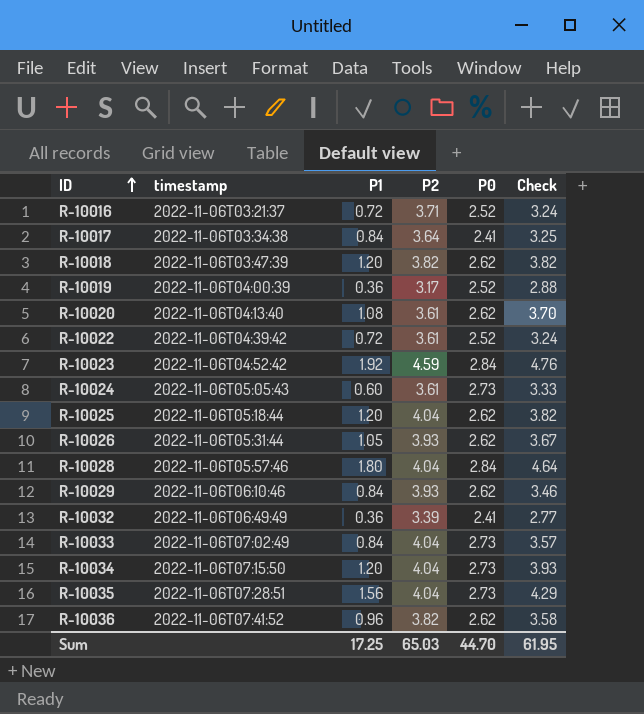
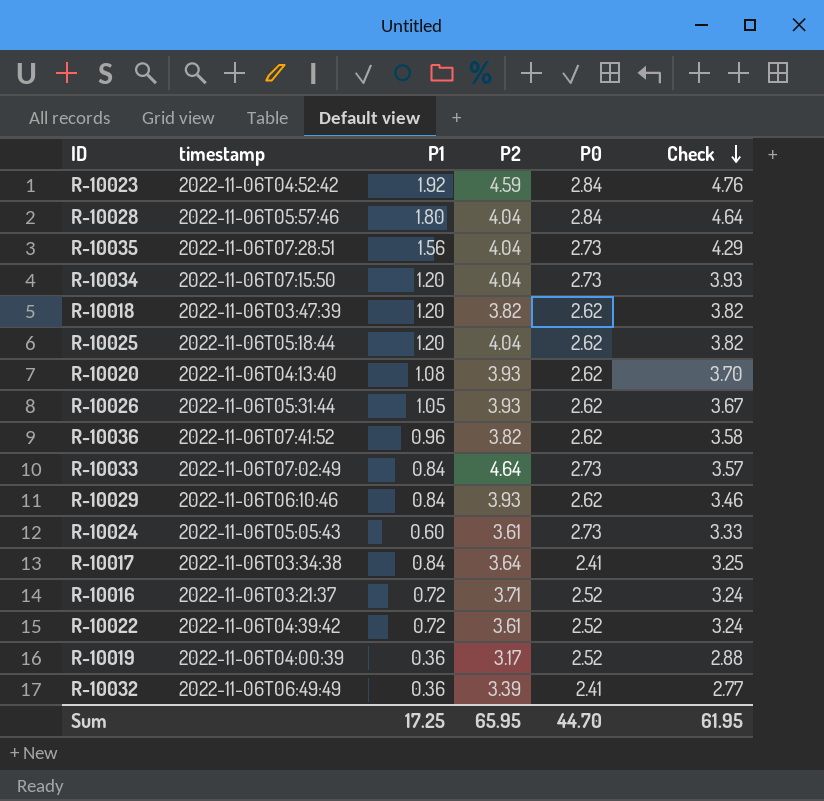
row order: ID ascending -> Check descending
R-10020 | P2: 3.61 -> 3.93
R-10033 | P2: 4.04 -> 4.64
Sum | P2: 65.03 -> 65.95

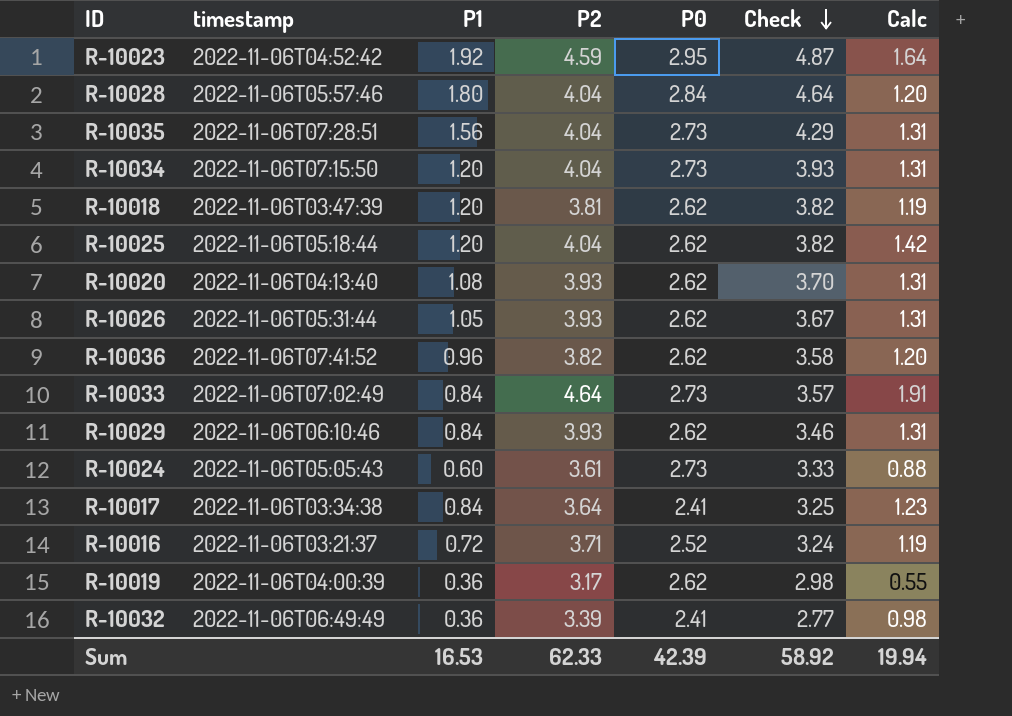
column Calc | formula: none -> [P2] - [P0]
row R-10022: 2022-11-06T04:39:42 | 0.72 | 3.61 | 2.52 | 3.24 -> none
R-10023 | P0: 2.84 -> 2.95
R-10023 | Check: 4.76 -> 4.87
R-10018 | P2: 3.82 -> 3.81
R-10019 | P0: 2.52 -> 2.62
R-10019 | Check: 2.88 -> 2.98
Sum | P1: 17.25 -> 16.53
Sum | P2: 65.95 -> 62.33
Sum | P0: 44.70 -> 42.39
Sum | Check: 61.95 -> 58.92

